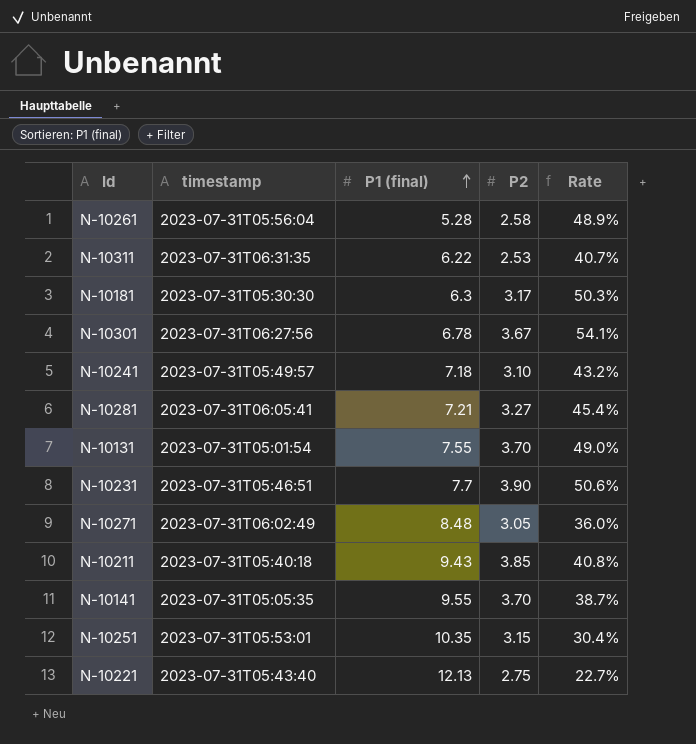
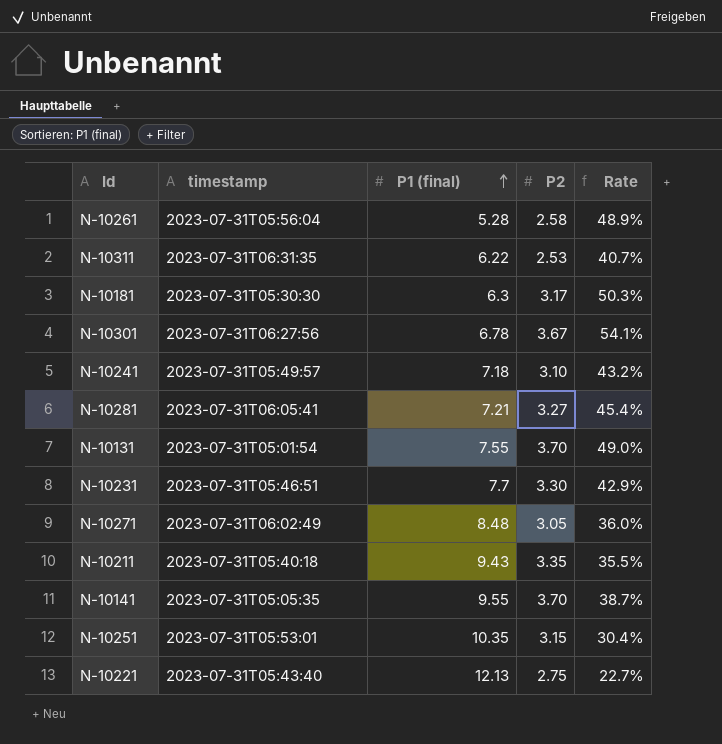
N-10231 | P2: 3.90 -> 3.30
N-10231 | Rate: 50.6% -> 42.9%
N-10211 | P2: 3.85 -> 3.35
N-10211 | Rate: 40.8% -> 35.5%

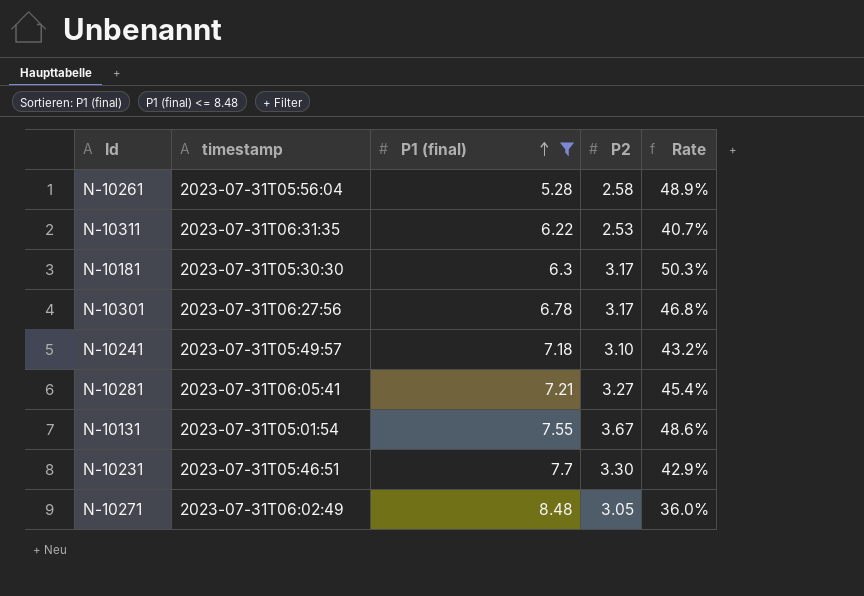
filter: none -> P1 (final) <= 8.48
N-10301 | P2: 3.67 -> 3.17
N-10301 | Rate: 54.1% -> 46.8%
N-10131 | P2: 3.70 -> 3.67
N-10131 | Rate: 49.0% -> 48.6%

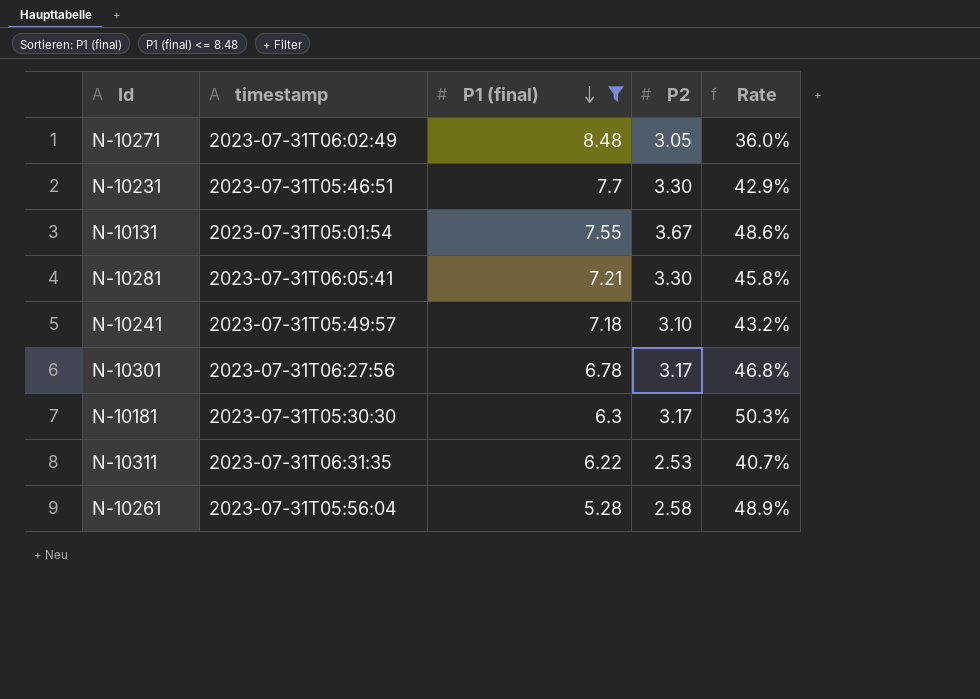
row order: P1 (final) ascending -> P1 (final) descending
N-10281 | P2: 3.27 -> 3.30
N-10281 | Rate: 45.4% -> 45.8%

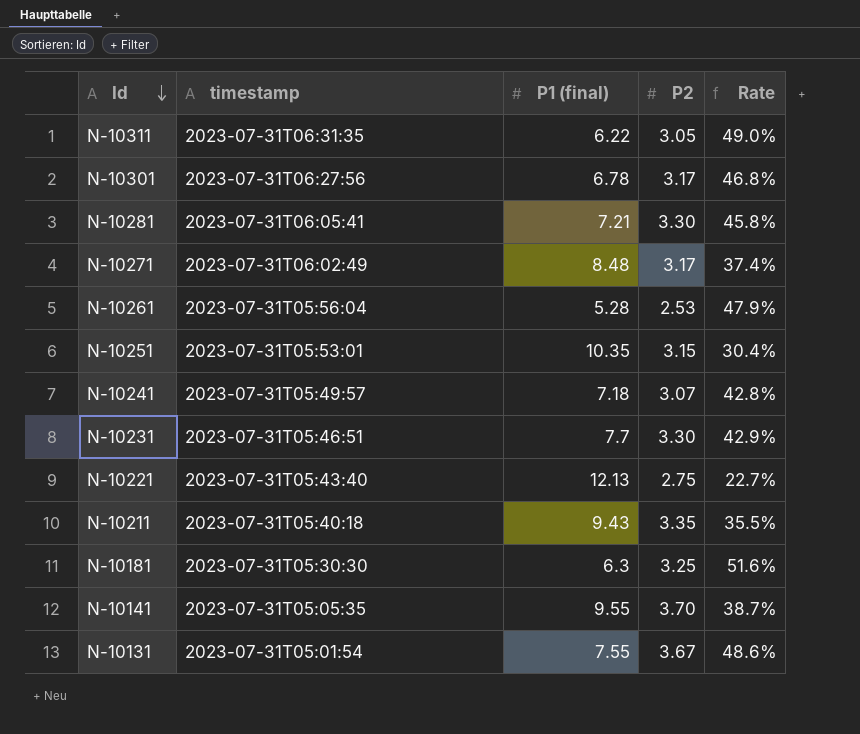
filter: P1 (final) <= 8.48 -> none
row order: P1 (final) descending -> Id descending
N-10311 | P2: 2.53 -> 3.05
N-10311 | Rate: 40.7% -> 49.0%
N-10271 | P2: 3.05 -> 3.17
N-10271 | Rate: 36.0% -> 37.4%
N-10261 | P2: 2.58 -> 2.53
N-10261 | Rate: 48.9% -> 47.9%
N-10241 | P2: 3.10 -> 3.07
N-10241 | Rate: 43.2% -> 42.8%
N-10181 | P2: 3.17 -> 3.25
N-10181 | Rate: 50.3% -> 51.6%

